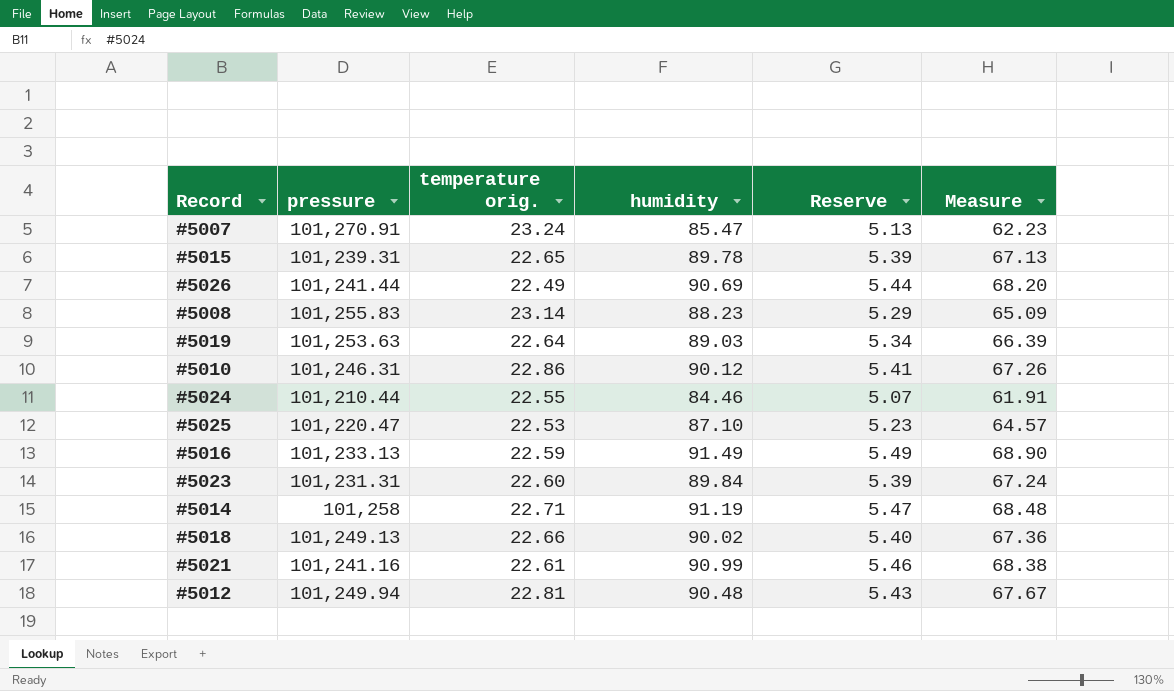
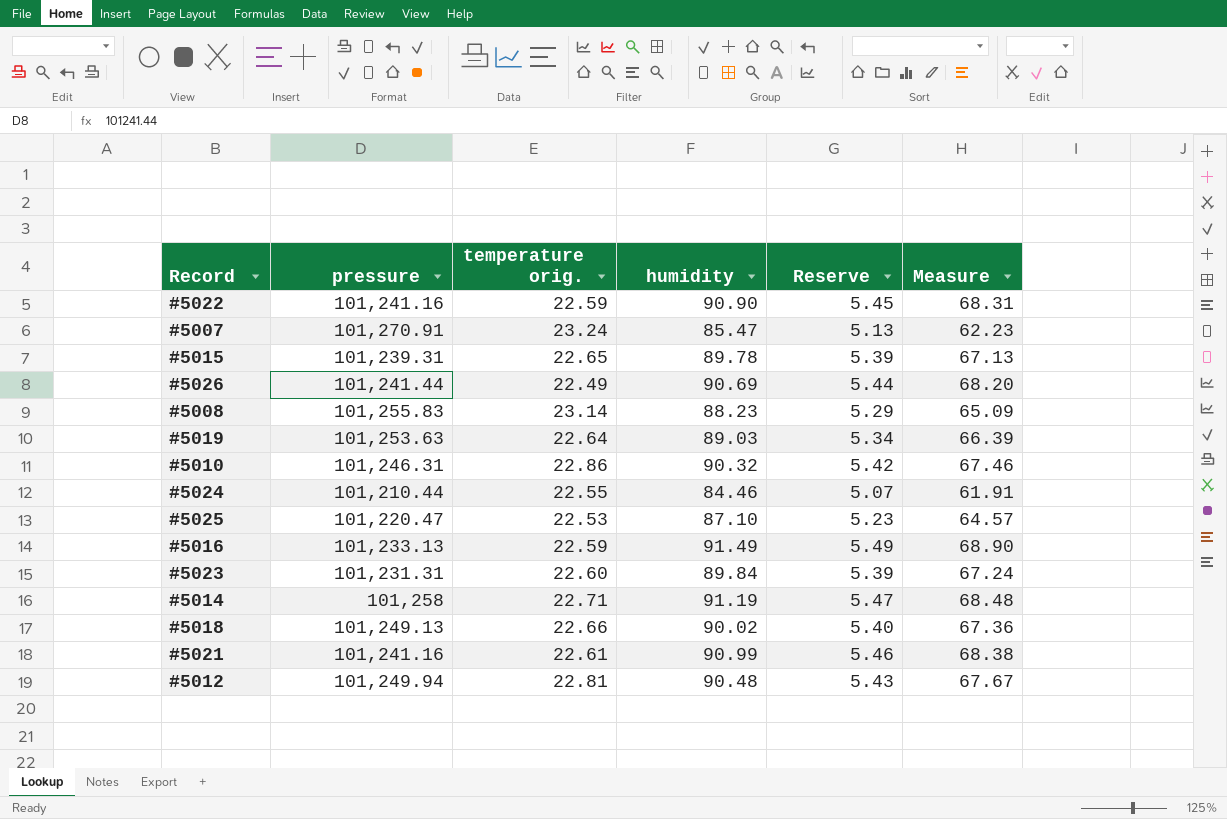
row #5022: none -> 101,241.16 | 22.59 | 90.90 | 5.45 | 68.31
#5010 | humidity: 90.12 -> 90.32
#5010 | Reserve: 5.41 -> 5.42
#5010 | Measure: 67.26 -> 67.46

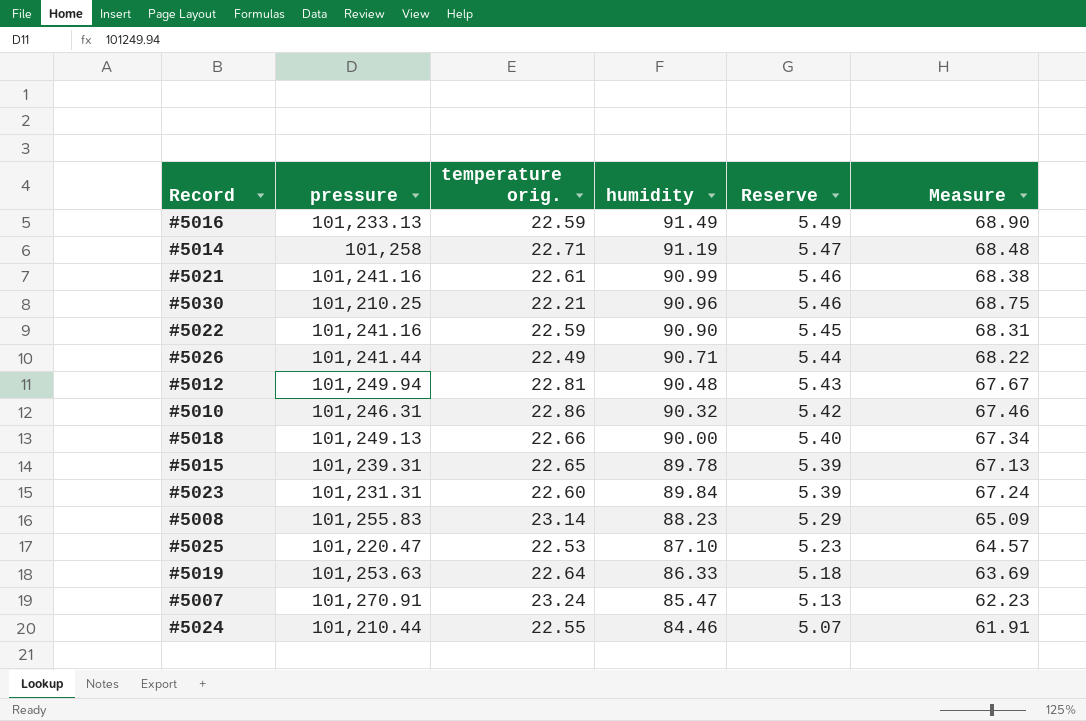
row order: none -> Reserve descending
row #5030: none -> 101,210.25 | 22.21 | 90.96 | 5.46 | 68.75
#5026 | humidity: 90.69 -> 90.71
#5026 | Measure: 68.20 -> 68.22
#5018 | humidity: 90.02 -> 90.00
#5018 | Measure: 67.36 -> 67.34
#5019 | humidity: 89.03 -> 86.33
#5019 | Reserve: 5.34 -> 5.18
#5019 | Measure: 66.39 -> 63.69

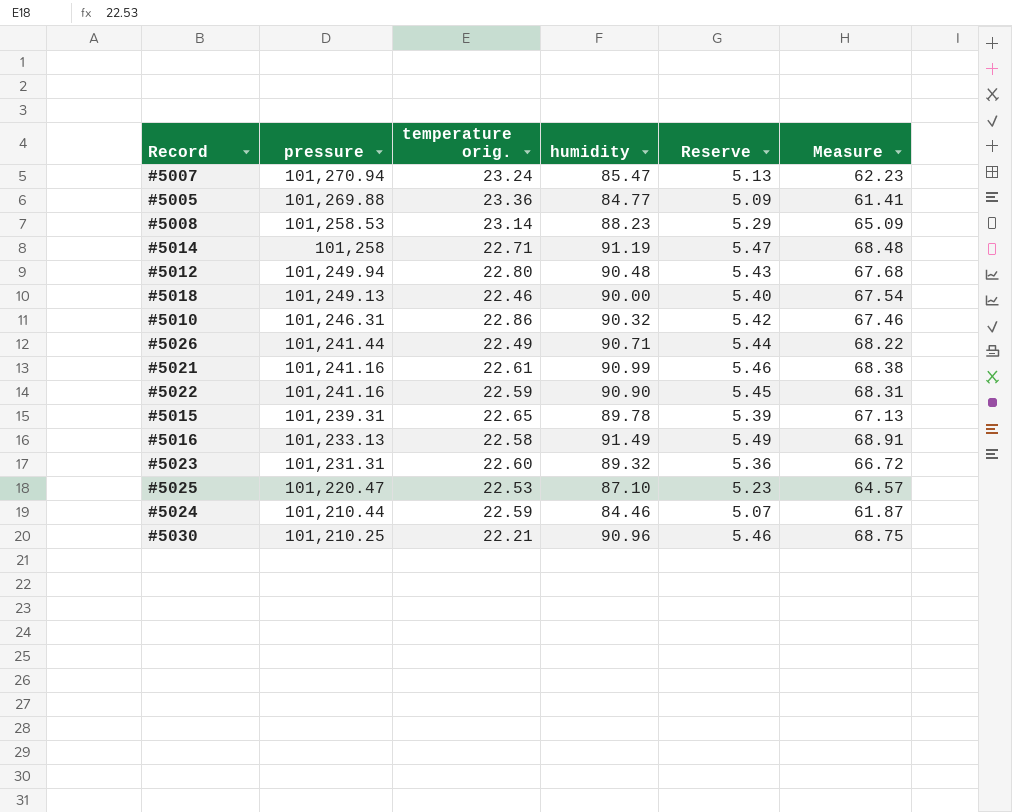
row order: Reserve descending -> pressure descending
row #5019: 101,253.63 | 22.64 | 86.33 | 5.18 | 63.69 -> none
#5007 | pressure: 101,270.91 -> 101,270.94
row #5005: none -> 101,269.88 | 23.36 | 84.77 | 5.09 | 61.41
#5008 | pressure: 101,255.83 -> 101,258.53
#5012 | temperature orig.: 22.81 -> 22.80
#5012 | Measure: 67.67 -> 67.68
#5018 | temperature orig.: 22.66 -> 22.46
#5018 | Measure: 67.34 -> 67.54
#5016 | temperature orig.: 22.59 -> 22.58
#5016 | Measure: 68.90 -> 68.91
#5023 | humidity: 89.84 -> 89.32
#5023 | Reserve: 5.39 -> 5.36
#5023 | Measure: 67.24 -> 66.72
#5024 | temperature orig.: 22.55 -> 22.59
#5024 | Measure: 61.91 -> 61.87

